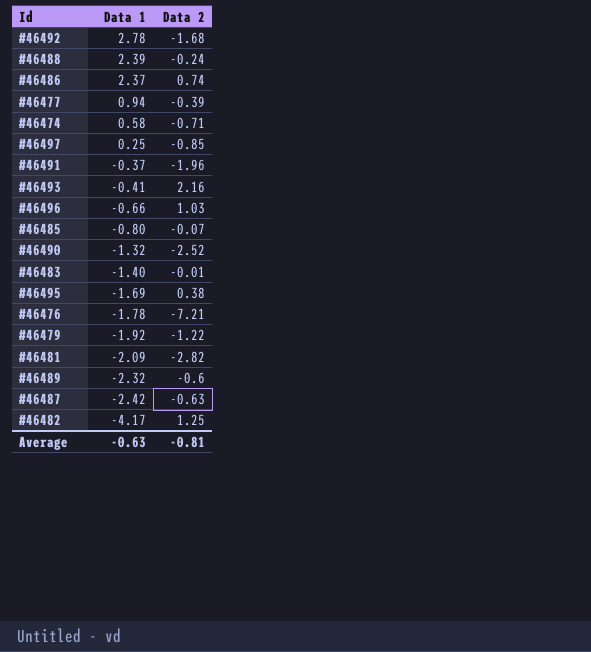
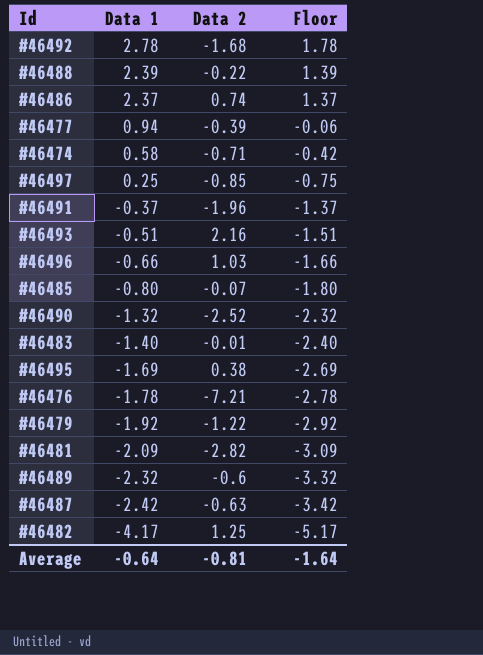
column Floor | formula: none -> [Data 1] - 1
#46488 | Data 2: -0.24 -> -0.22
#46493 | Data 1: -0.41 -> -0.51
Average | Data 1: -0.63 -> -0.64

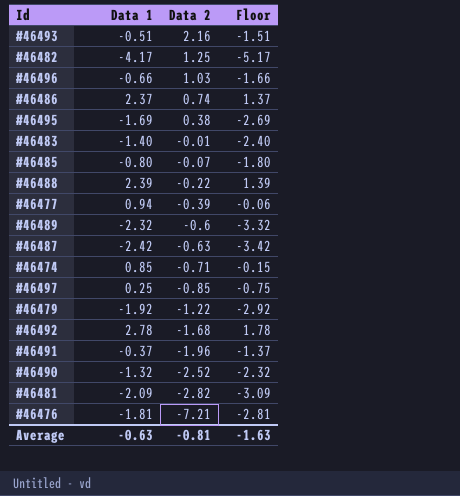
row order: Data 1 descending -> Data 2 descending
#46474 | Data 1: 0.58 -> 0.85
#46474 | Floor: -0.42 -> -0.15
#46476 | Data 1: -1.78 -> -1.81
#46476 | Floor: -2.78 -> -2.81
Average | Data 1: -0.64 -> -0.63
Average | Floor: -1.64 -> -1.63

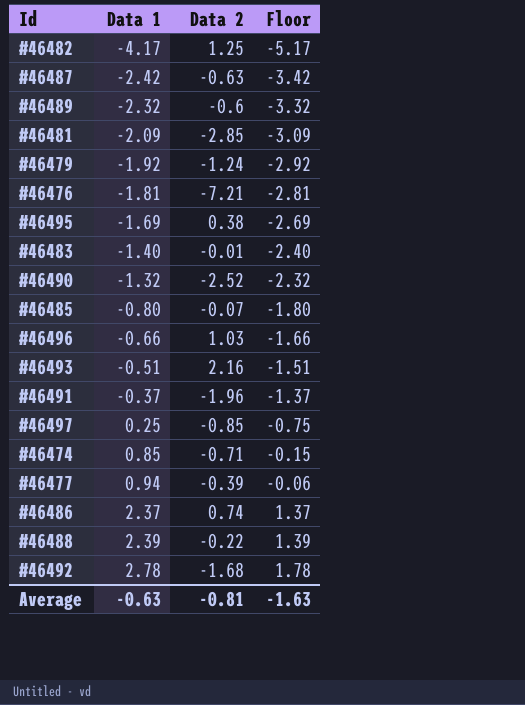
row order: Data 2 descending -> Data 1 ascending
#46481 | Data 2: -2.82 -> -2.85
#46479 | Data 2: -1.22 -> -1.24

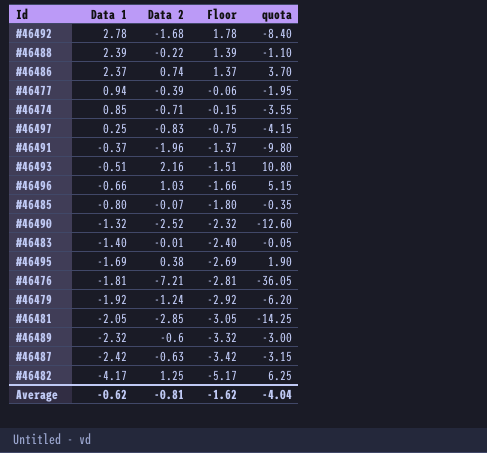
row order: Data 1 ascending -> Data 1 descending
column quota | formula: none -> [Data 2] * 5
#46497 | Data 2: -0.85 -> -0.83
#46481 | Data 1: -2.09 -> -2.05
#46481 | Floor: -3.09 -> -3.05
Average | Data 1: -0.63 -> -0.62
Average | Floor: -1.63 -> -1.62

